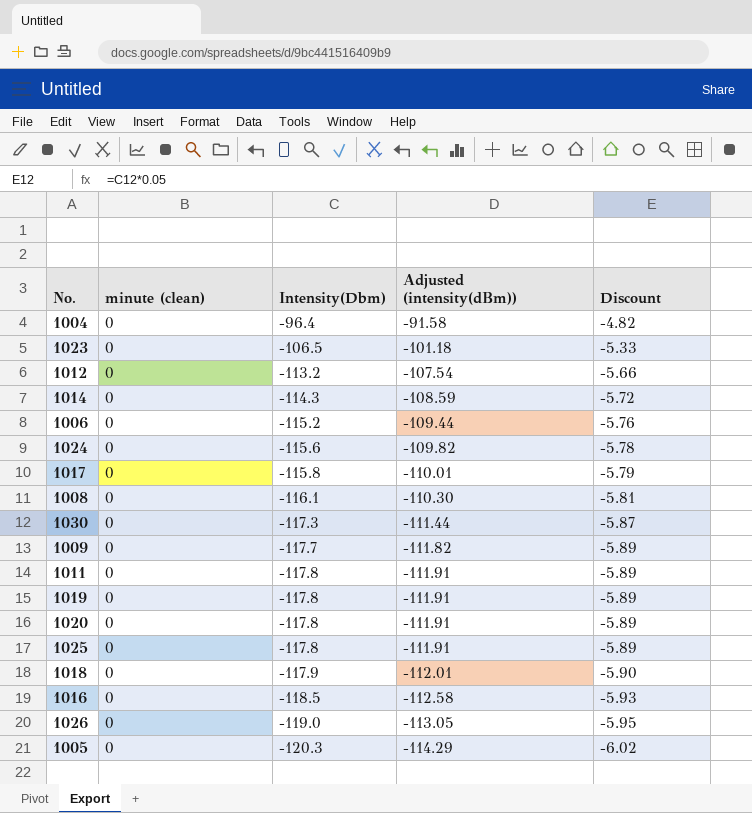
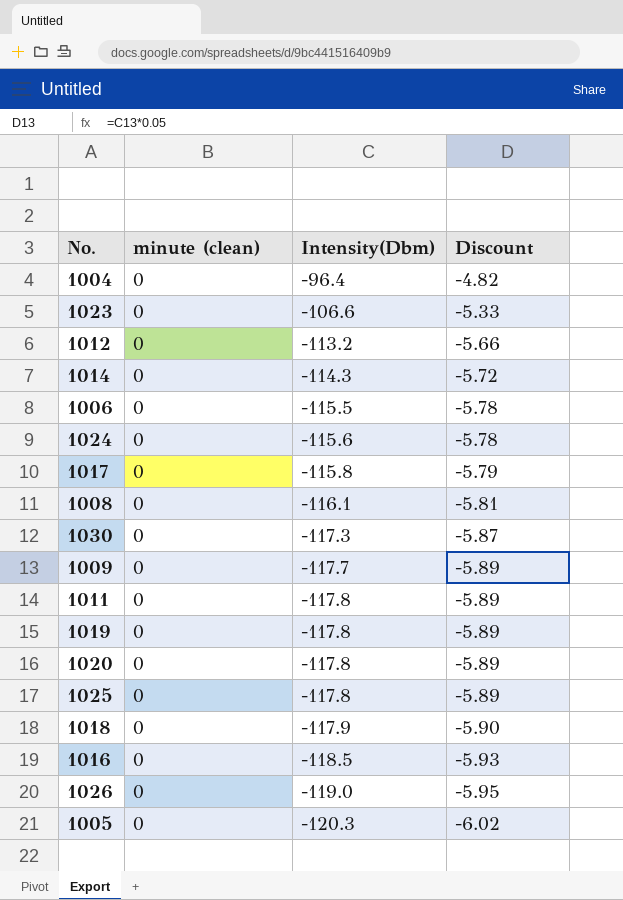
column Adjusted (intensity(dBm)) | formula: [Intensity(Dbm)] * 0.95 -> none
1023 | Intensity(Dbm): -106.5 -> -106.6
1006 | Intensity(Dbm): -115.2 -> -115.5
1006 | Discount: -5.76 -> -5.78

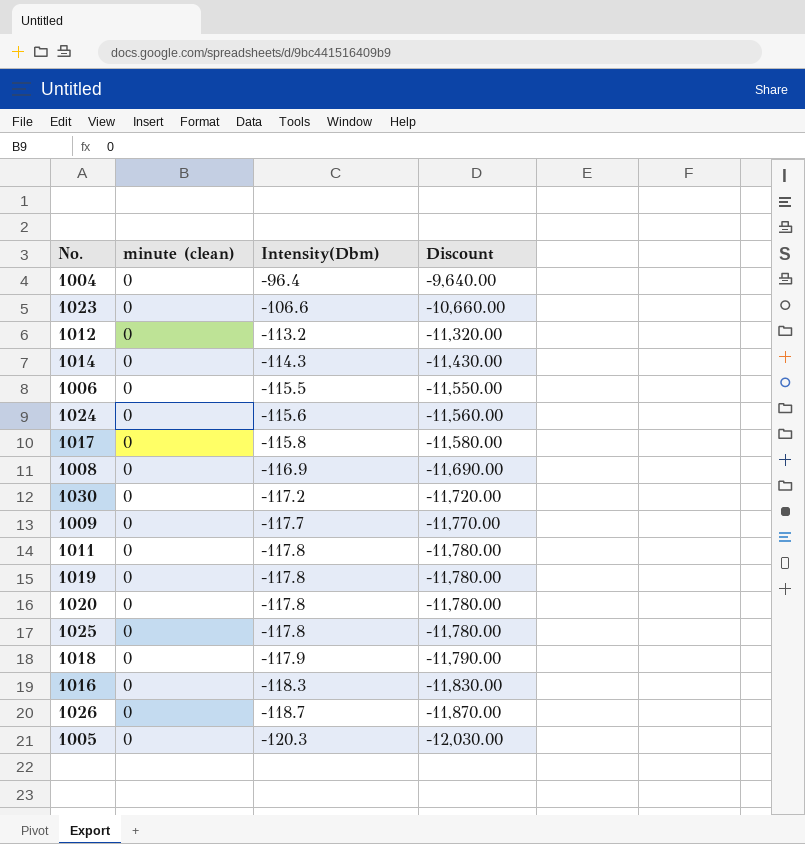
column Discount | formula: [Intensity(Dbm)] * 0.05 -> [Intensity(Dbm)] * 100
1008 | Intensity(Dbm): -116.1 -> -116.9
1030 | Intensity(Dbm): -117.3 -> -117.2
1016 | Intensity(Dbm): -118.5 -> -118.3
1026 | Intensity(Dbm): -119.0 -> -118.7

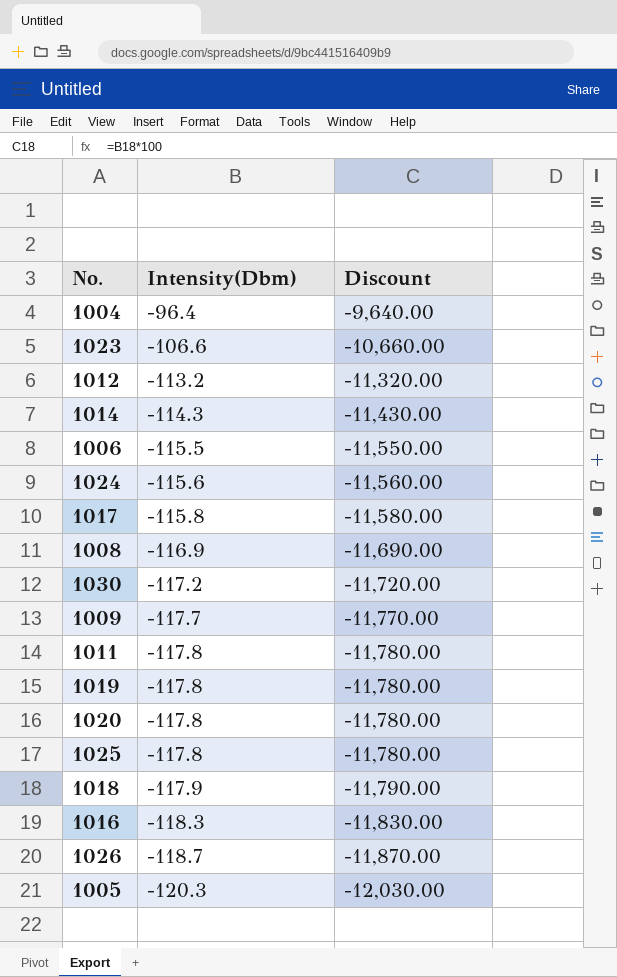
column minute (clean) | position: 2 -> none

